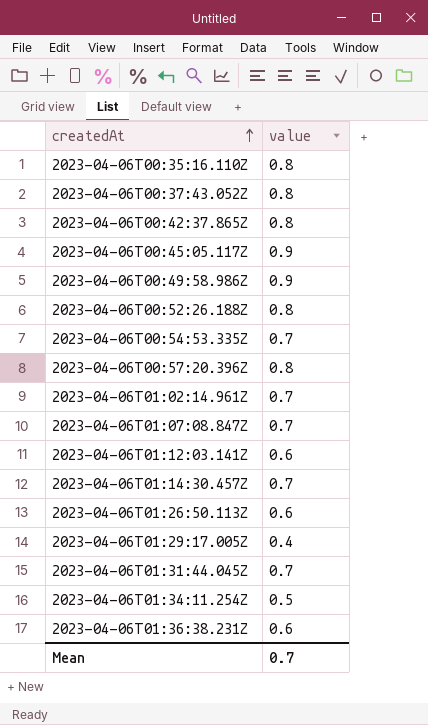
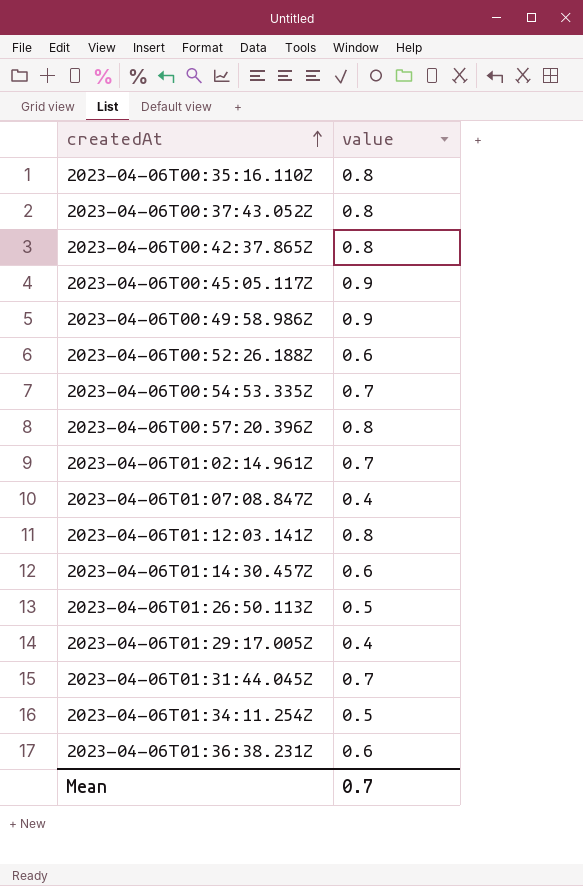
2023-04-06T00:52:26.188Z | value: 0.8 -> 0.6
2023-04-06T01:07:08.847Z | value: 0.7 -> 0.4
2023-04-06T01:12:03.141Z | value: 0.6 -> 0.8
2023-04-06T01:14:30.457Z | value: 0.7 -> 0.6
2023-04-06T01:26:50.113Z | value: 0.6 -> 0.5

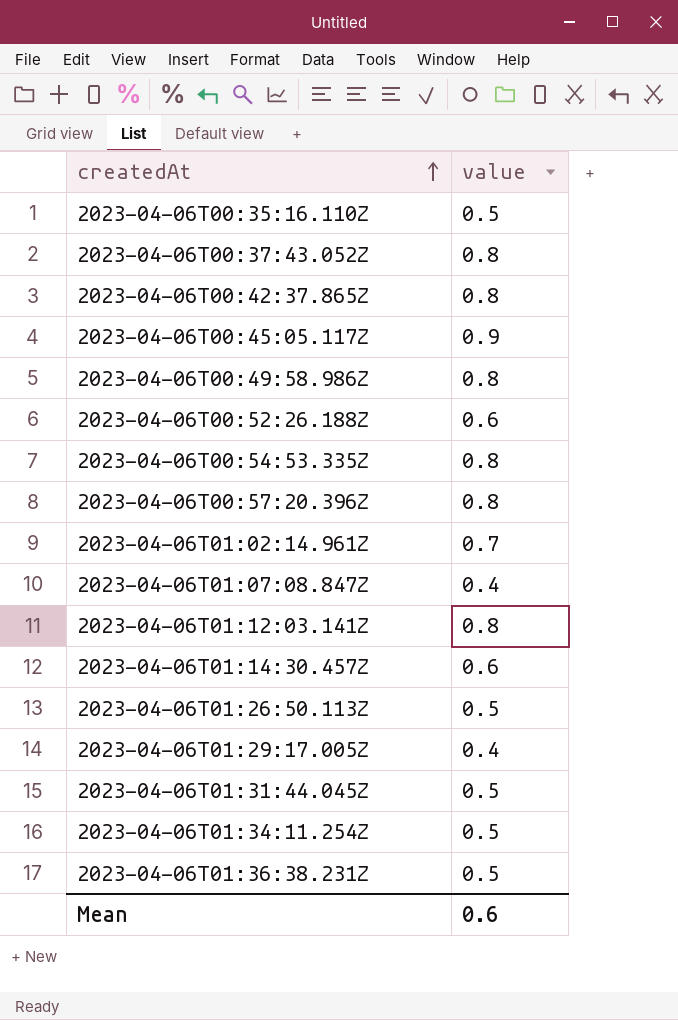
2023-04-06T00:35:16.110Z | value: 0.8 -> 0.5
2023-04-06T00:49:58.986Z | value: 0.9 -> 0.8
2023-04-06T00:54:53.335Z | value: 0.7 -> 0.8
2023-04-06T01:31:44.045Z | value: 0.7 -> 0.5
2023-04-06T01:36:38.231Z | value: 0.6 -> 0.5
Mean | value: 0.7 -> 0.6

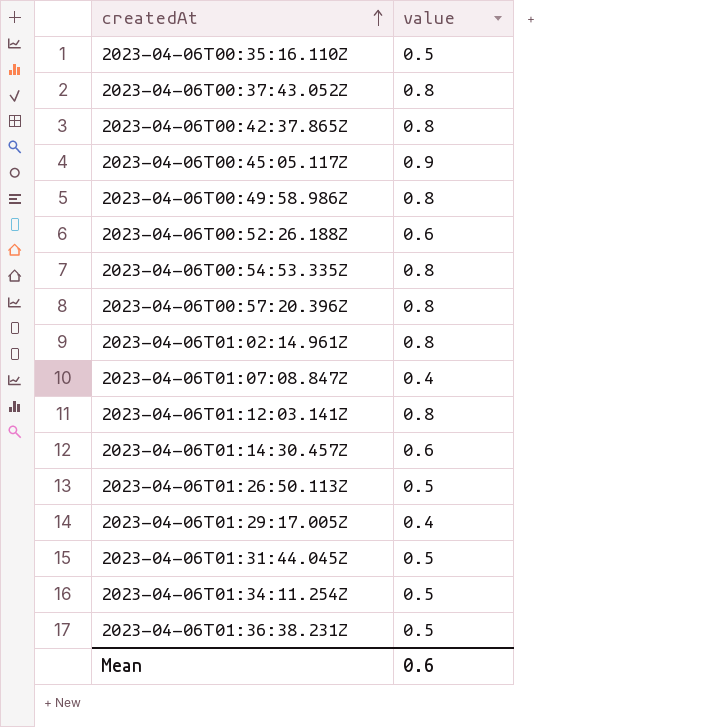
2023-04-06T01:02:14.961Z | value: 0.7 -> 0.8

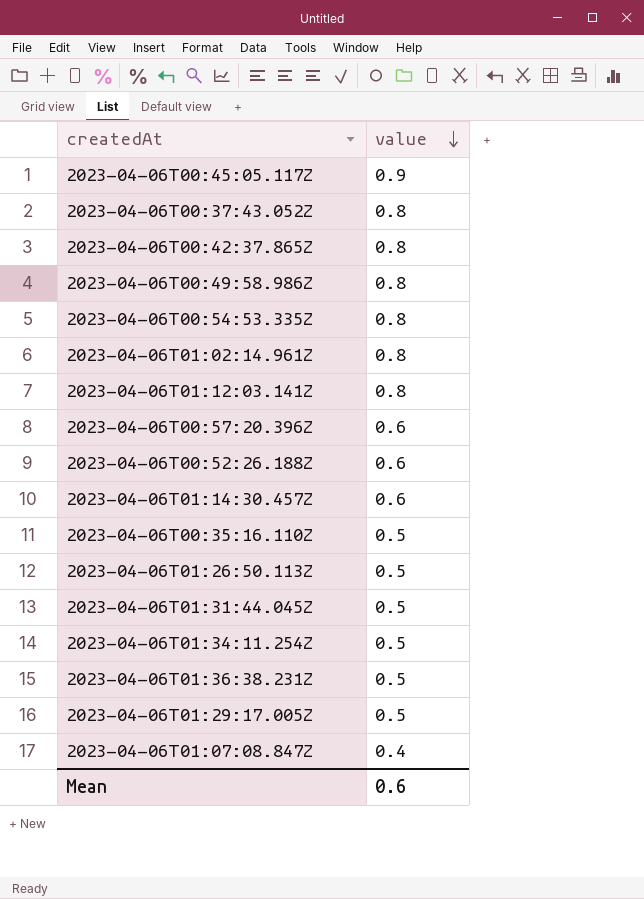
row order: createdAt ascending -> value descending
2023-04-06T00:57:20.396Z | value: 0.8 -> 0.6
2023-04-06T01:29:17.005Z | value: 0.4 -> 0.5

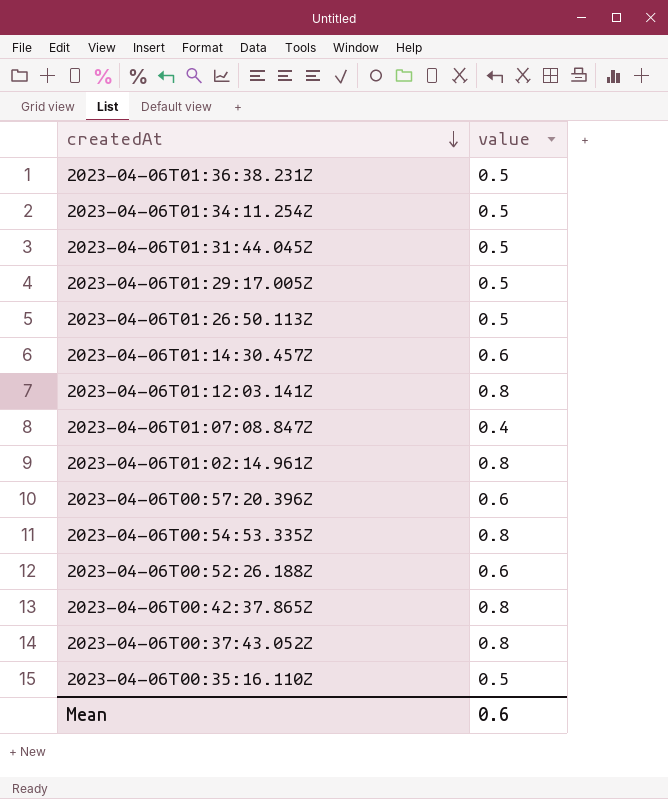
row order: value descending -> createdAt descending
row 2023-04-06T00:45:05.117Z: 0.9 -> none
row 2023-04-06T00:49:58.986Z: 0.8 -> none

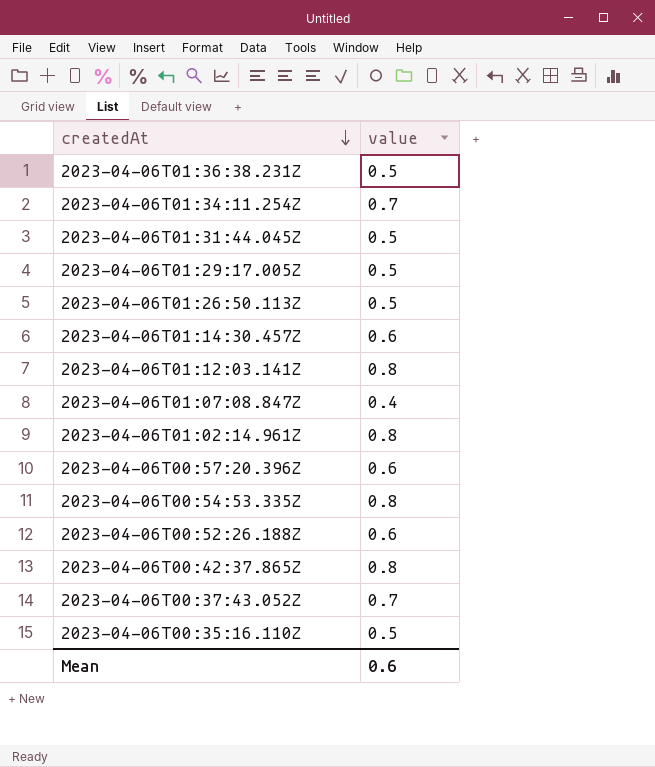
2023-04-06T01:34:11.254Z | value: 0.5 -> 0.7
2023-04-06T00:37:43.052Z | value: 0.8 -> 0.7

